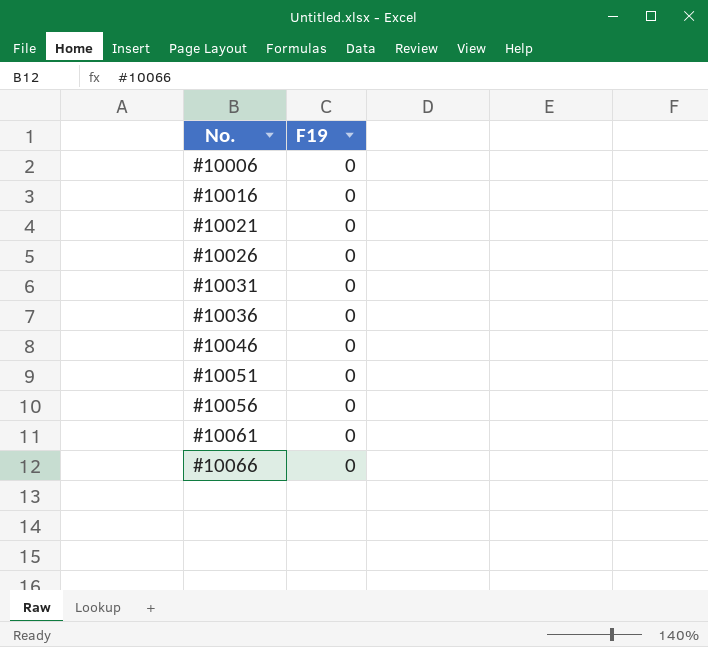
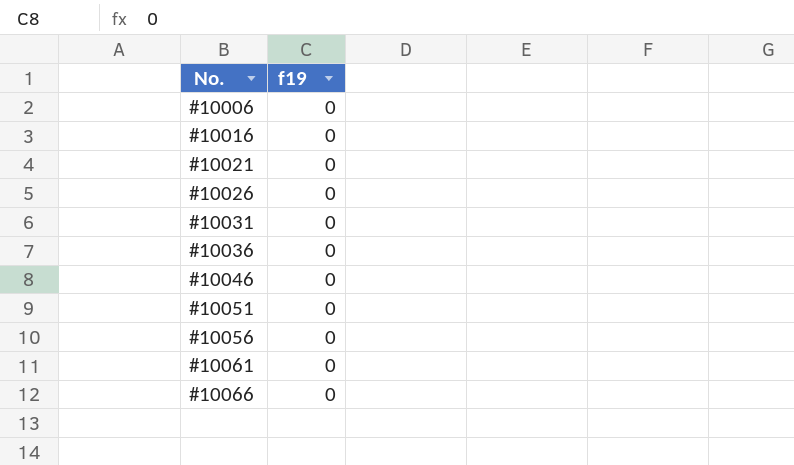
column name: F19 -> f19

